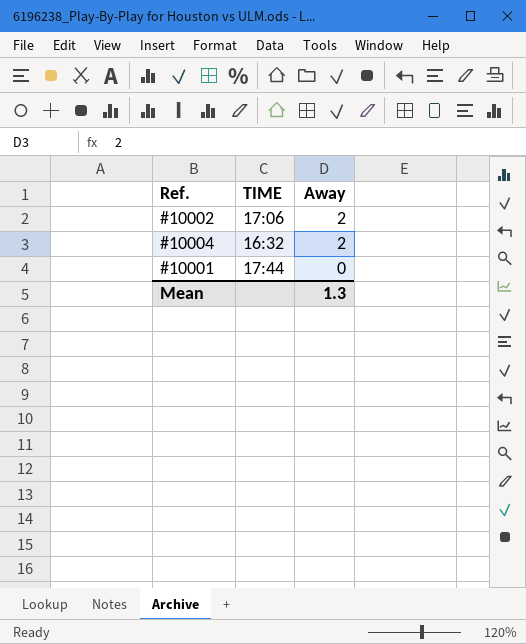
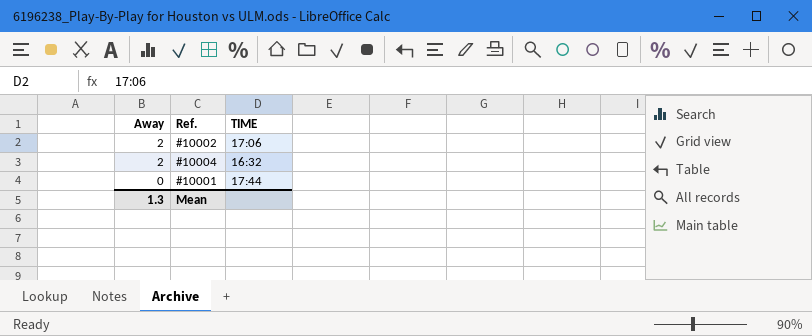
column Away | position: 3 -> 1

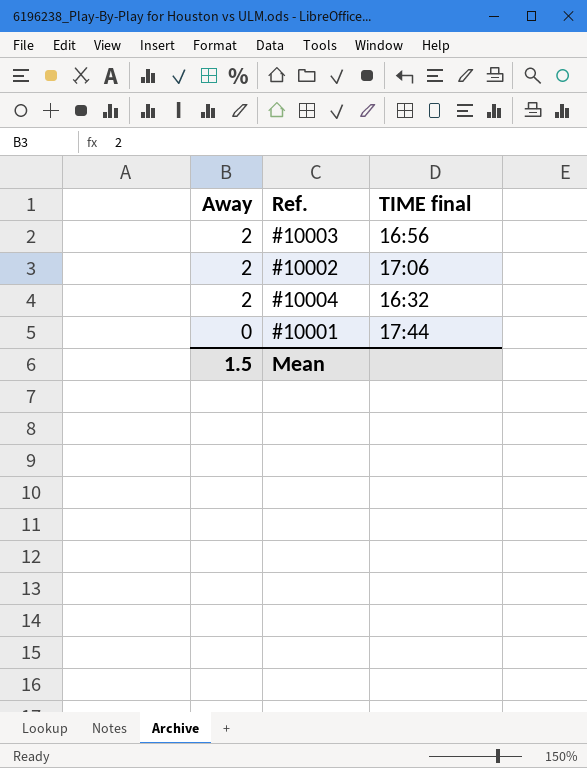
column name: TIME -> TIME final
row #10003: none -> 2 | 16:56
Mean | Away: 1.3 -> 1.5

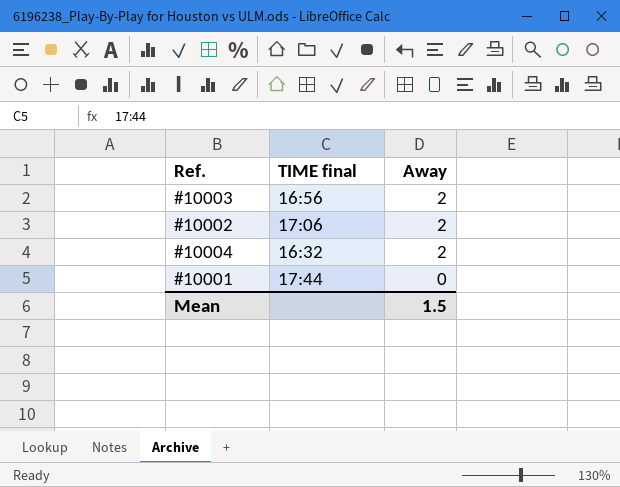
column Away | position: 1 -> 3

